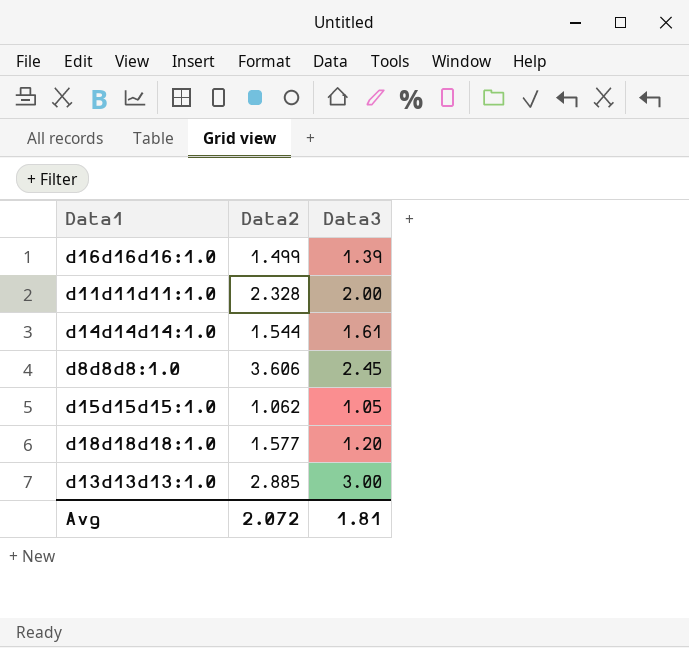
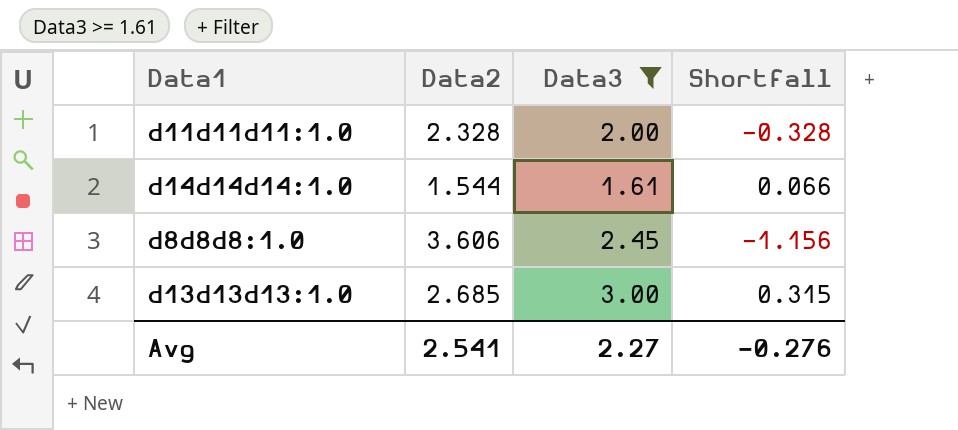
filter: none -> Data3 >= 1.61
column Shortfall | formula: none -> [Data3] - [Data2]
d13d13d13:1.0 | Data2: 2.885 -> 2.685
Avg | Data2: 2.072 -> 2.541
Avg | Data3: 1.81 -> 2.27

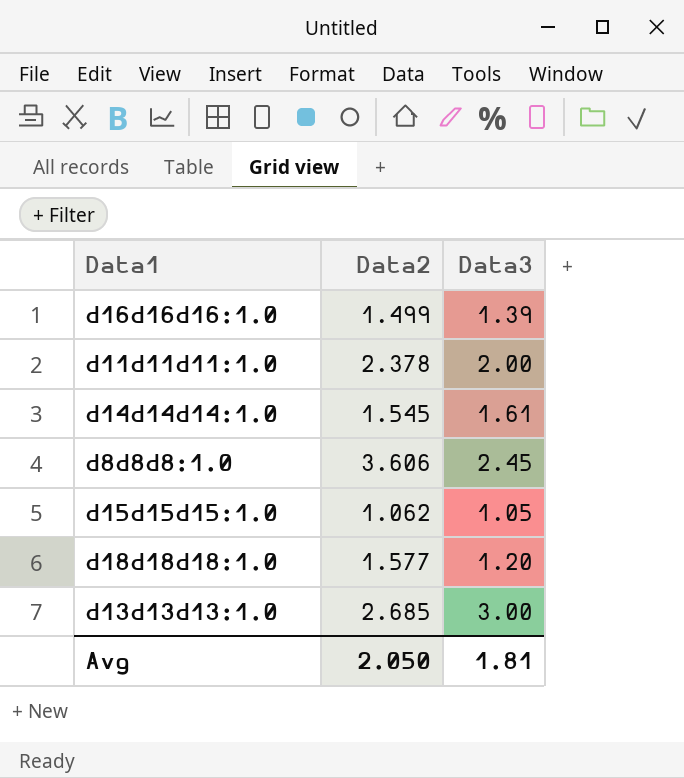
filter: Data3 >= 1.61 -> none
column Shortfall | formula: [Data3] - [Data2] -> none
d11d11d11:1.0 | Data2: 2.328 -> 2.378
d14d14d14:1.0 | Data2: 1.544 -> 1.545
Avg | Data2: 2.541 -> 2.050
Avg | Data3: 2.27 -> 1.81

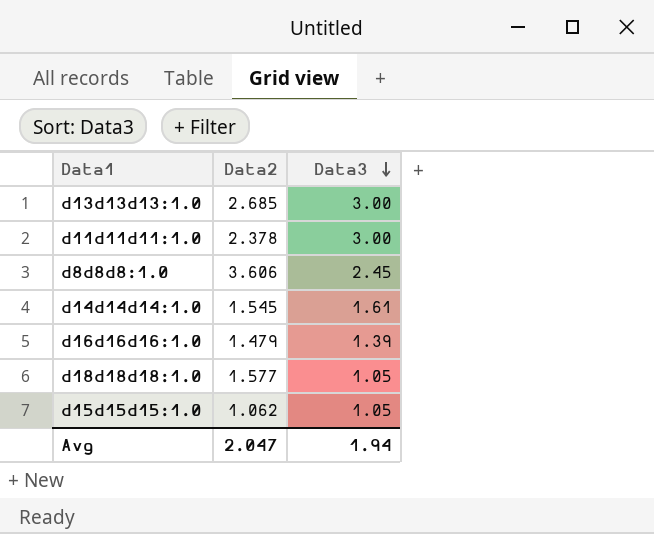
row order: none -> Data3 descending
d11d11d11:1.0 | Data3: 2.00 -> 3.00
d16d16d16:1.0 | Data2: 1.499 -> 1.479
d18d18d18:1.0 | Data3: 1.20 -> 1.05
Avg | Data2: 2.050 -> 2.047
Avg | Data3: 1.81 -> 1.94

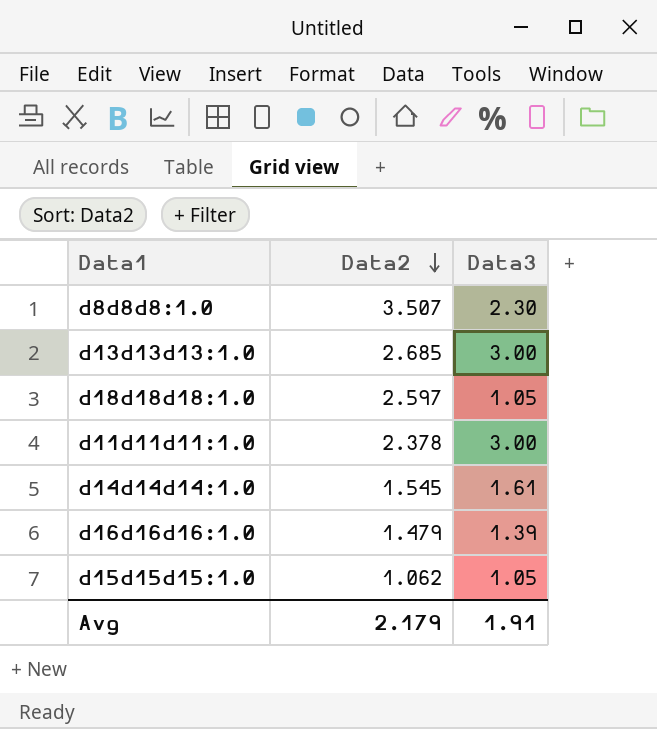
row order: Data3 descending -> Data2 descending
d8d8d8:1.0 | Data2: 3.606 -> 3.507
d8d8d8:1.0 | Data3: 2.45 -> 2.30
d18d18d18:1.0 | Data2: 1.577 -> 2.597
Avg | Data2: 2.047 -> 2.179
Avg | Data3: 1.94 -> 1.91

